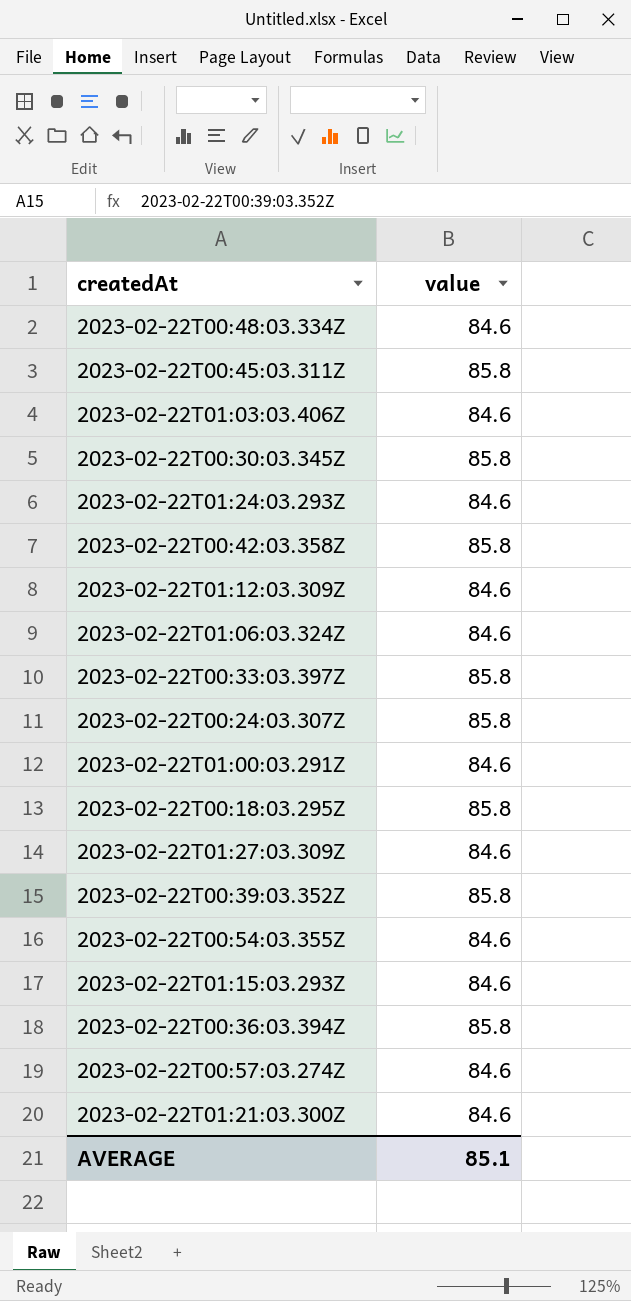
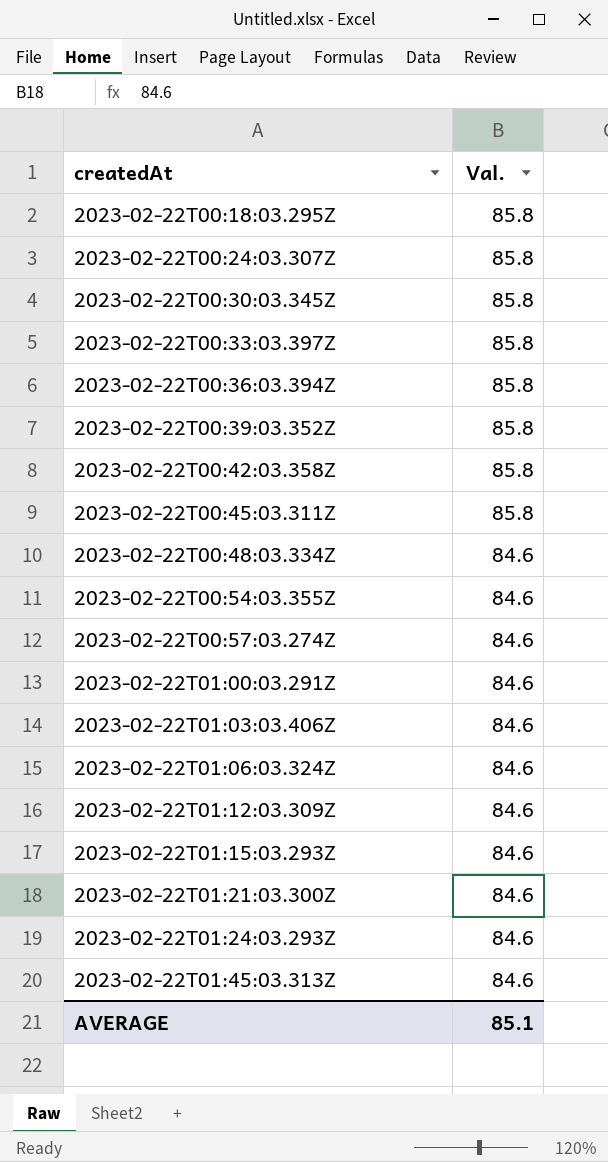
row order: none -> createdAt ascending
column name: value -> Val.
row 2023-02-22T01:27:03.309Z: 84.6 -> none
row 2023-02-22T01:45:03.313Z: none -> 84.6

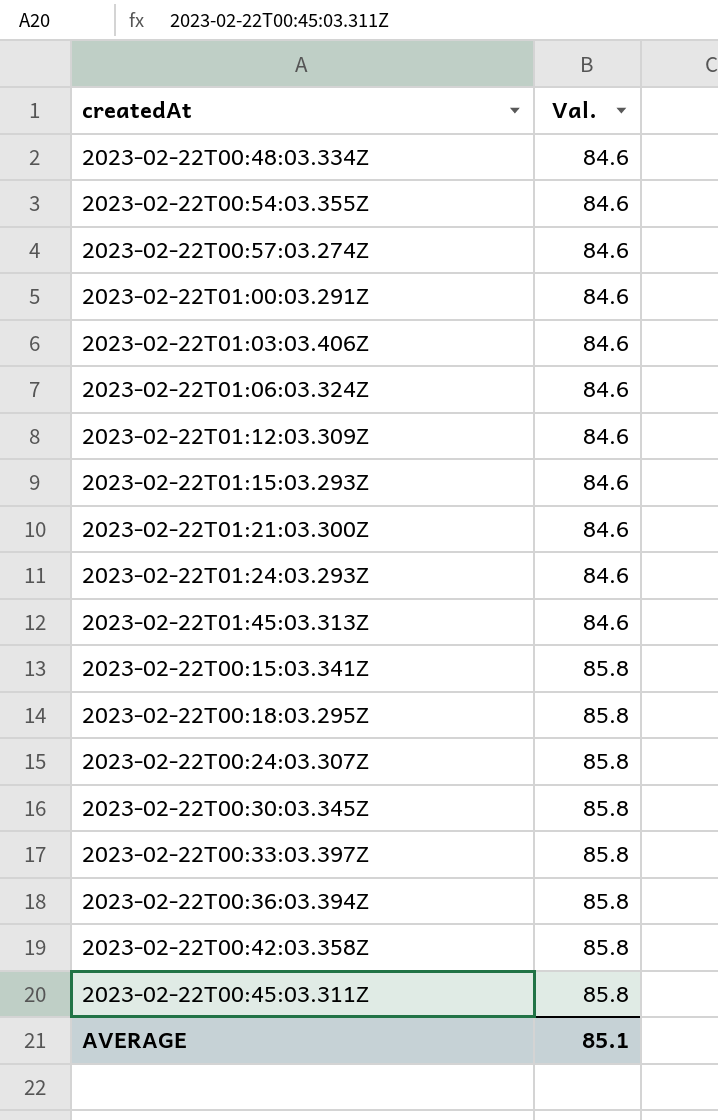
row order: createdAt ascending -> Val. ascending
row 2023-02-22T00:39:03.352Z: 85.8 -> none
row 2023-02-22T00:15:03.341Z: none -> 85.8

